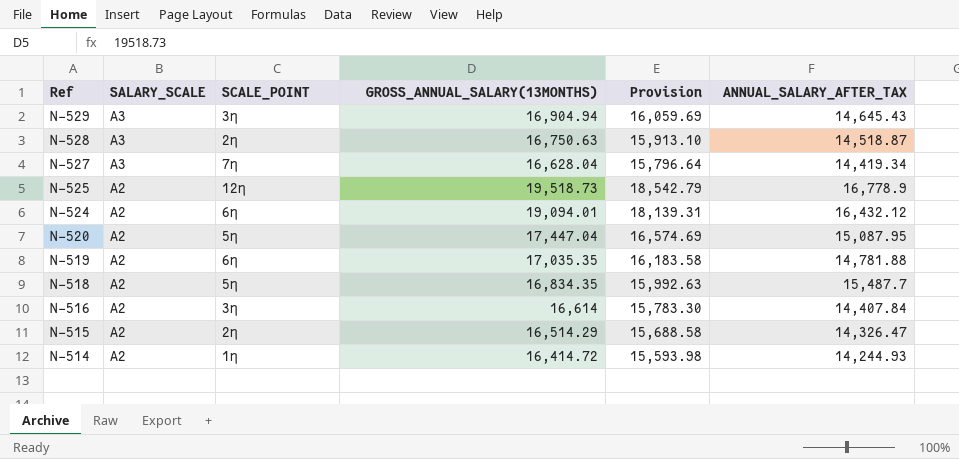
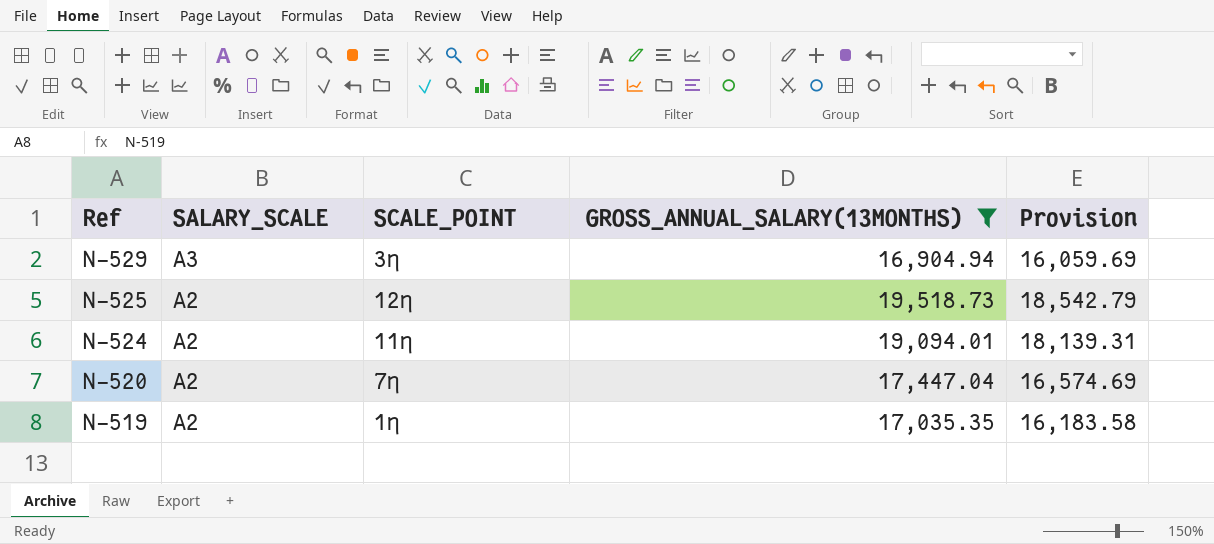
filter: none -> GROSS_ANNUAL_SALARY(13MONTHS) >= 16,904.94
column ANNUAL_SALARY_AFTER_TAX | position: 6 -> none
N-524 | SCALE_POINT: 6η -> 11η
N-520 | SCALE_POINT: 5η -> 7η
N-519 | SCALE_POINT: 6η -> 1η

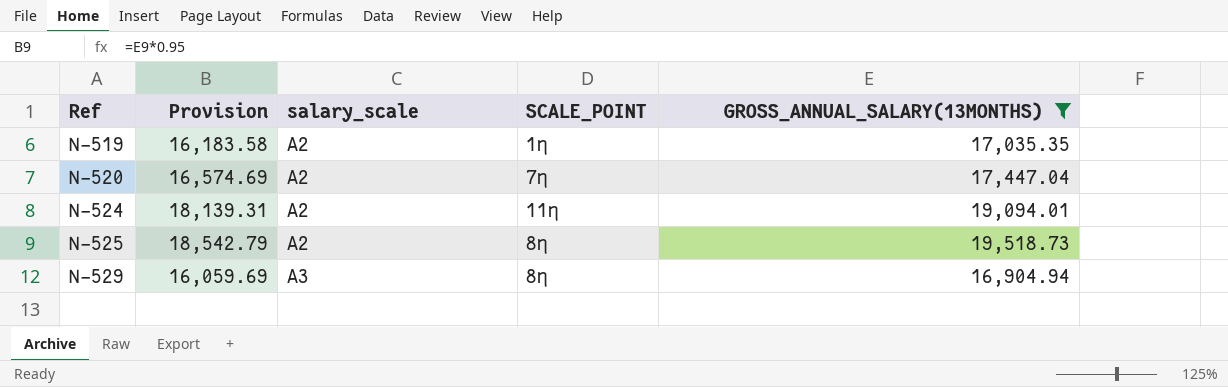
row order: Ref descending -> Ref ascending
column Provision | position: 5 -> 2
column name: SALARY_SCALE -> salary_scale
N-525 | SCALE_POINT: 12η -> 8η
N-529 | SCALE_POINT: 3η -> 8η

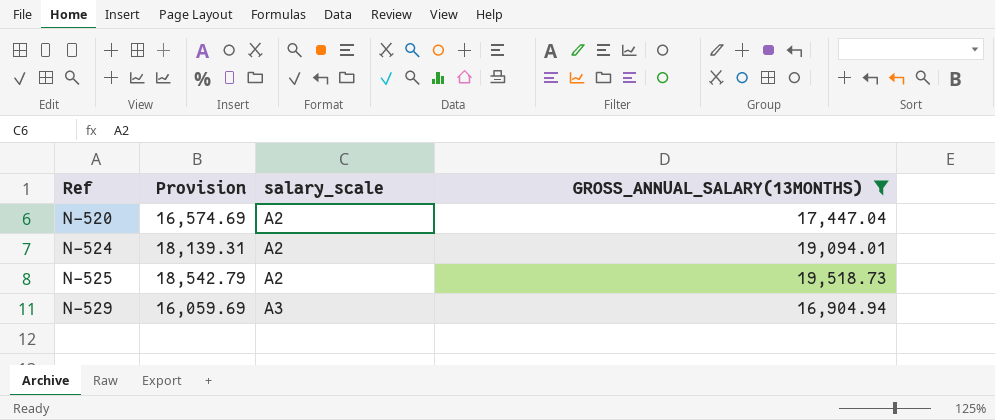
column SCALE_POINT | position: 4 -> none
row N-519: 16,183.58 | A2 | 1η | 17,035.35 -> none

